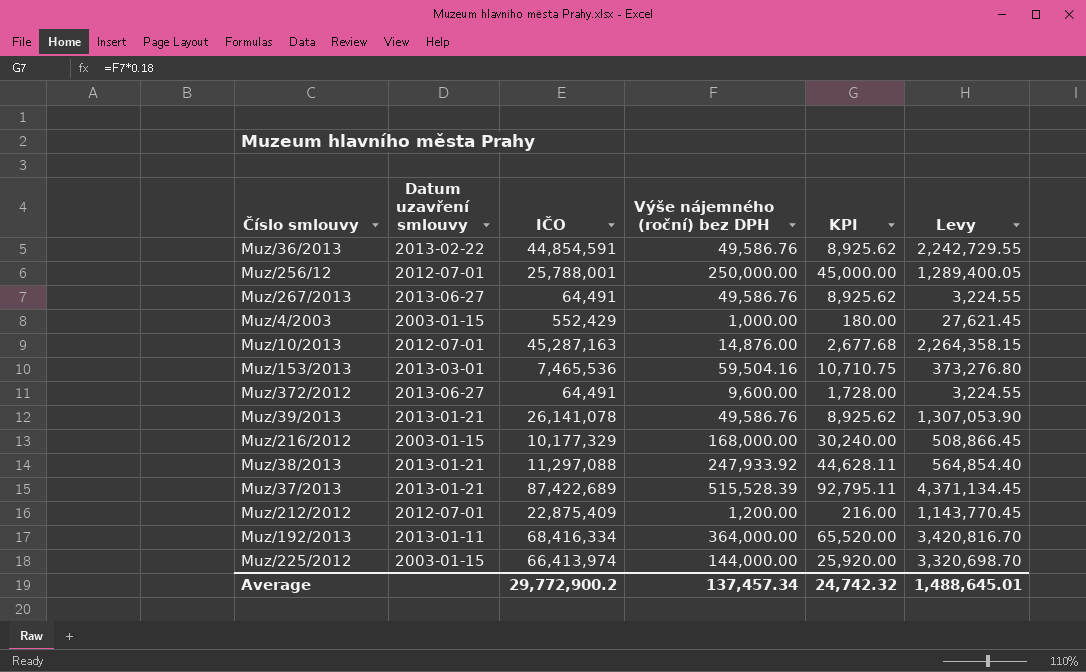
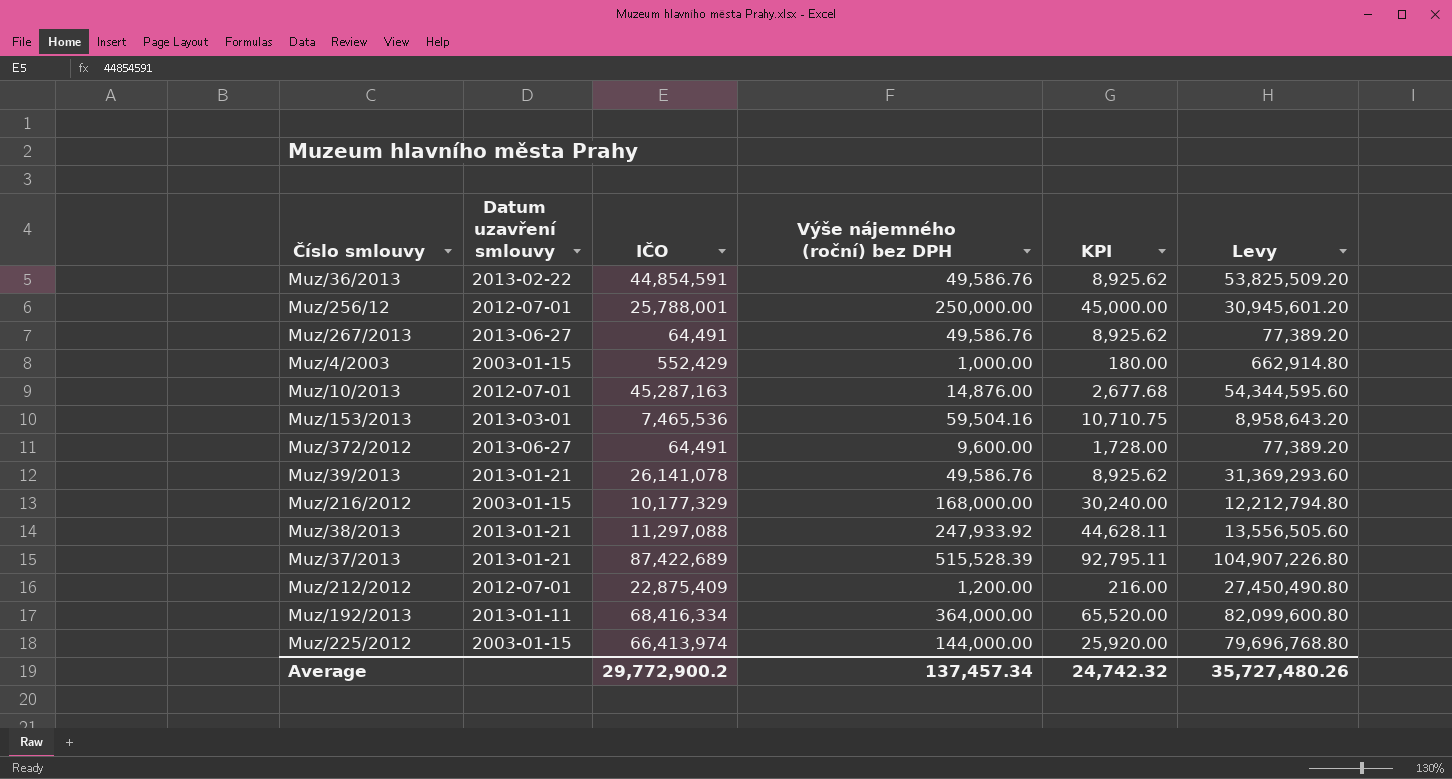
column Levy | formula: [IČO] * 0.05 -> [IČO] * 1.2
Average | Levy: 1,488,645.01 -> 35,727,480.26

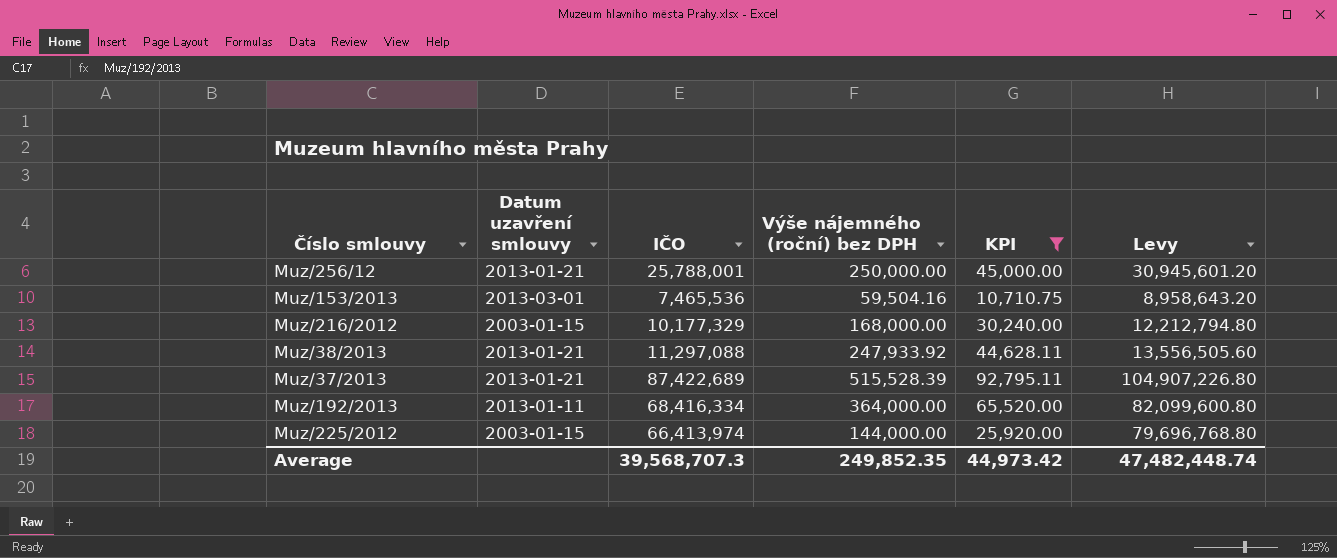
filter: none -> KPI >= 10,710.75
Muz/256/12 | Datum uzavření smlouvy: 2012-07-01 -> 2013-01-21
Average | IČO: 29,772,900.2 -> 39,568,707.3
Average | Výše nájemného (roční) bez DPH: 137,457.34 -> 249,852.35
Average | KPI: 24,742.32 -> 44,973.42
Average | Levy: 35,727,480.26 -> 47,482,448.74

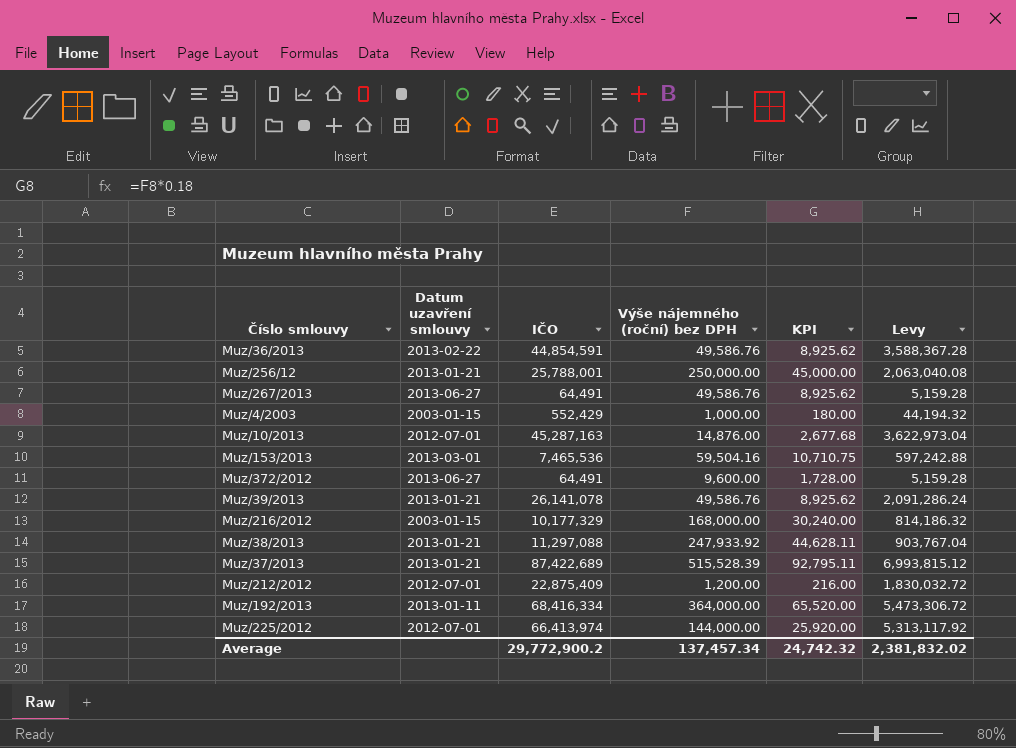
filter: KPI >= 10,710.75 -> none
column Levy | formula: [IČO] * 1.2 -> [IČO] * 0.08
Muz/225/2012 | Datum uzavření smlouvy: 2003-01-15 -> 2012-07-01
Average | IČO: 39,568,707.3 -> 29,772,900.2
Average | Výše nájemného (roční) bez DPH: 249,852.35 -> 137,457.34
Average | KPI: 44,973.42 -> 24,742.32
Average | Levy: 47,482,448.74 -> 2,381,832.02

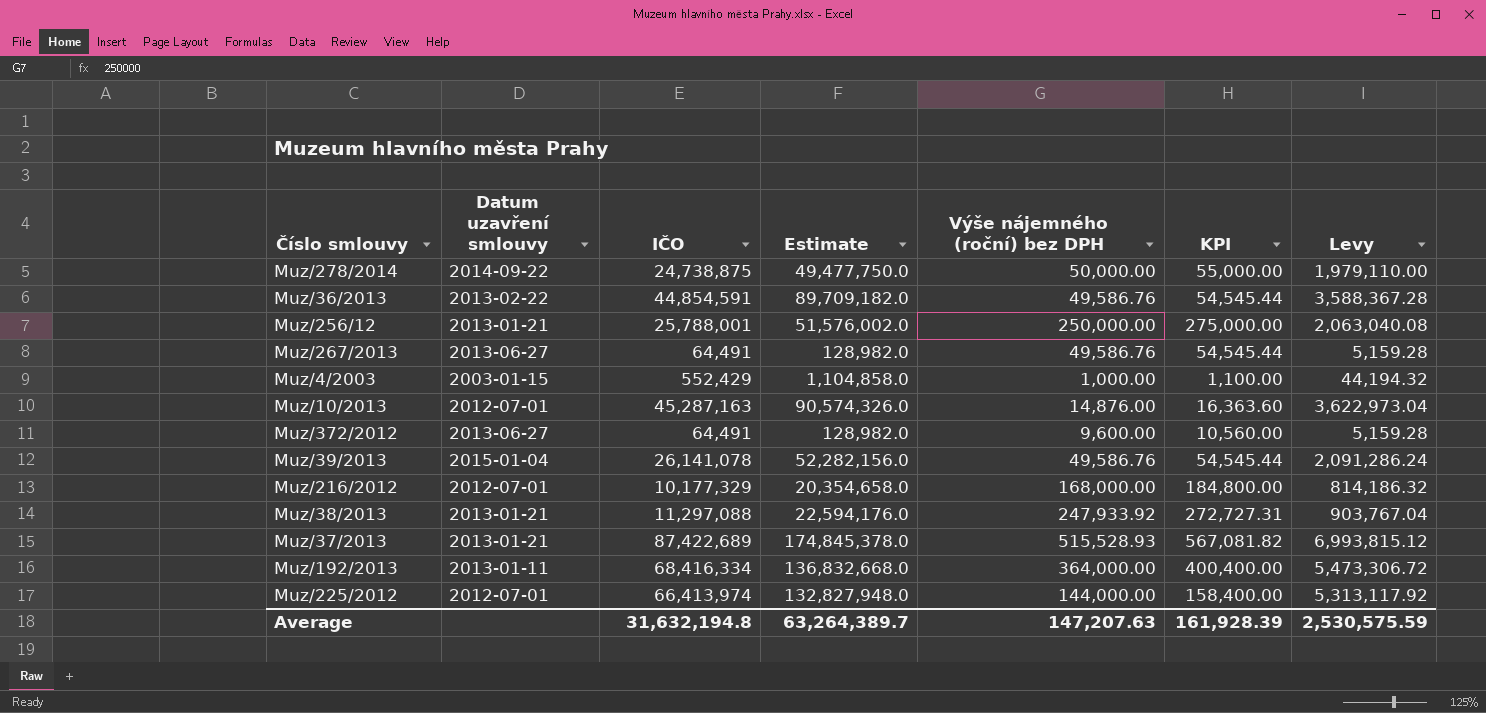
column Estimate | formula: none -> [IČO] * 2
column KPI | formula: [Výše nájemného (roční) bez DPH] * 0.18 -> [Výše nájemného (roční) bez DPH] * 1.1
row Muz/153/2013: 2013-03-01 | 7,465,536 | 59,504.16 | 10,710.75 | 597,242.88 -> none
row Muz/212/2012: 2012-07-01 | 22,875,409 | 1,200.00 | 216.00 | 1,830,032.72 -> none
row Muz/278/2014: none -> 2014-09-22 | 24,738,875 | 49,477,750.0 | 50,000.00 | 55,000.00 | 1,979,110.00
Muz/39/2013 | Datum uzavření smlouvy: 2013-01-21 -> 2015-01-04
Muz/216/2012 | Datum uzavření smlouvy: 2003-01-15 -> 2012-07-01
Muz/37/2013 | Výše nájemného (roční) bez DPH: 515,528.39 -> 515,528.93
Average | IČO: 29,772,900.2 -> 31,632,194.8
Average | Výše nájemného (roční) bez DPH: 137,457.34 -> 147,207.63
Average | KPI: 24,742.32 -> 161,928.39
Average | Levy: 2,381,832.02 -> 2,530,575.59

